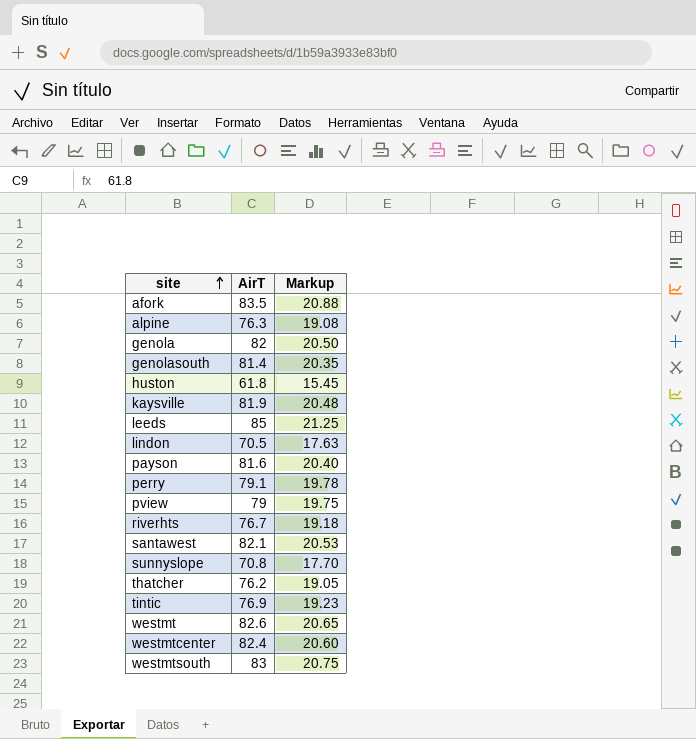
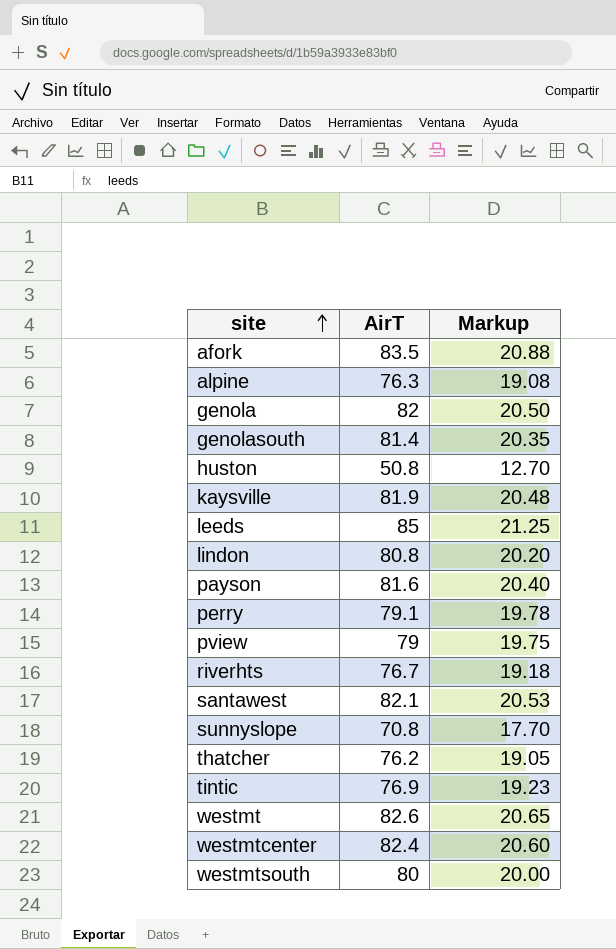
huston | AirT: 61.8 -> 50.8
huston | Markup: 15.45 -> 12.70
lindon | AirT: 70.5 -> 80.8
lindon | Markup: 17.63 -> 20.20
westmtsouth | AirT: 83 -> 80
westmtsouth | Markup: 20.75 -> 20.00

